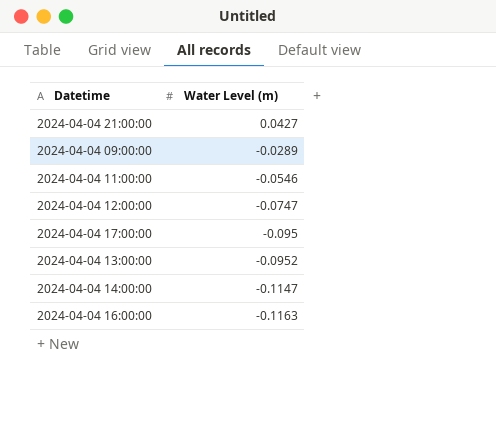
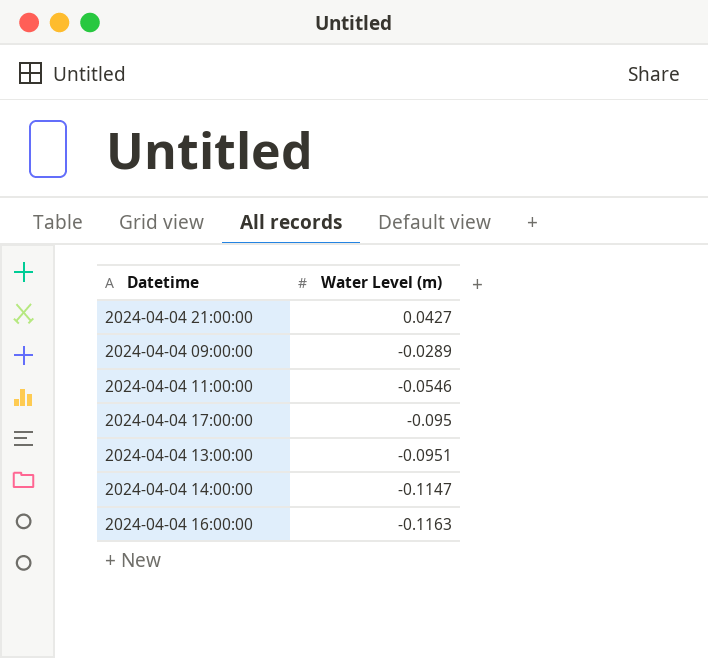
row 2024-04-04 12:00:00: -0.0747 -> none
2024-04-04 13:00:00 | Water Level (m): -0.0952 -> -0.0951

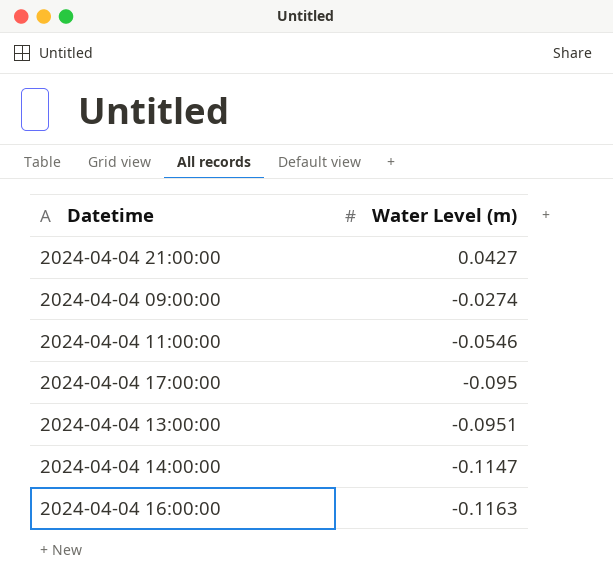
2024-04-04 09:00:00 | Water Level (m): -0.0289 -> -0.0274

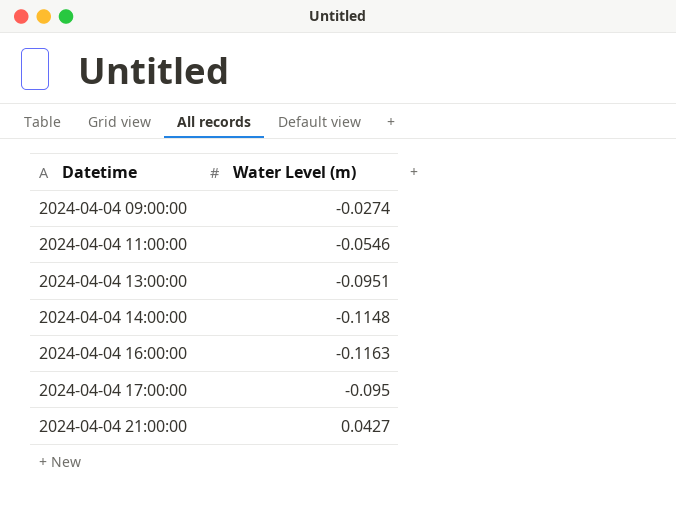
row order: Water Level (m) descending -> Datetime ascending
2024-04-04 14:00:00 | Water Level (m): -0.1147 -> -0.1148

